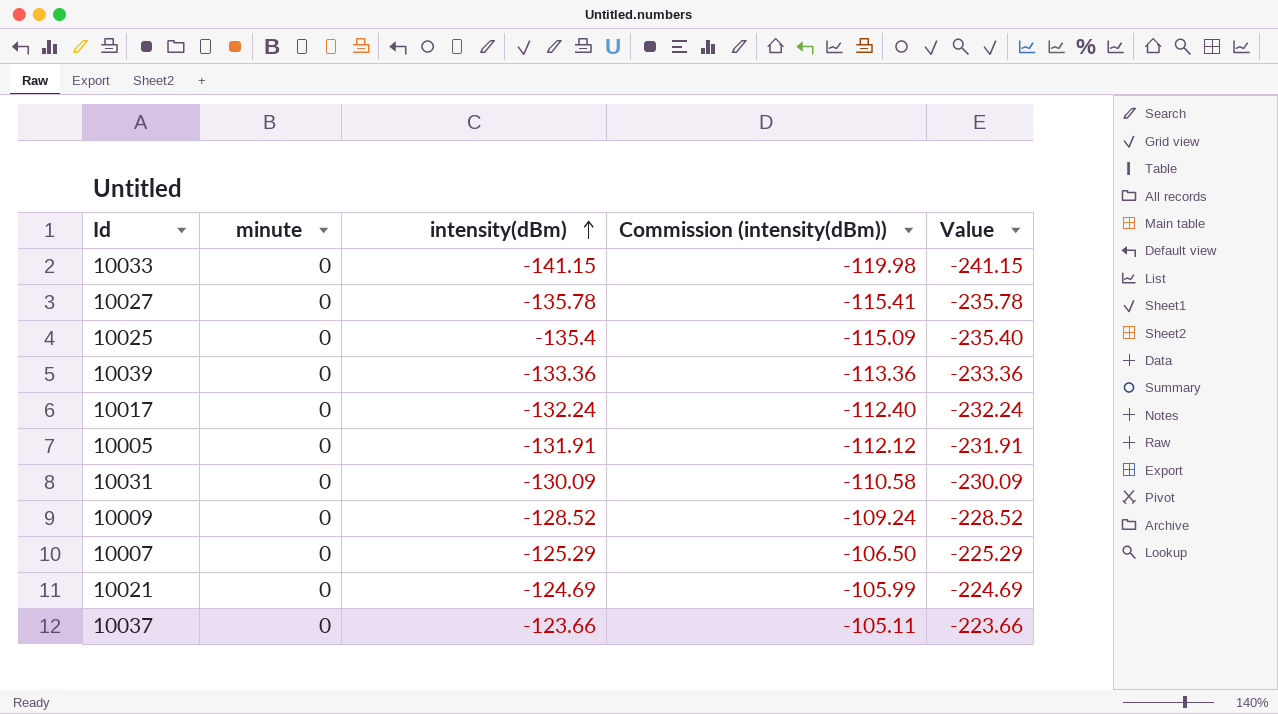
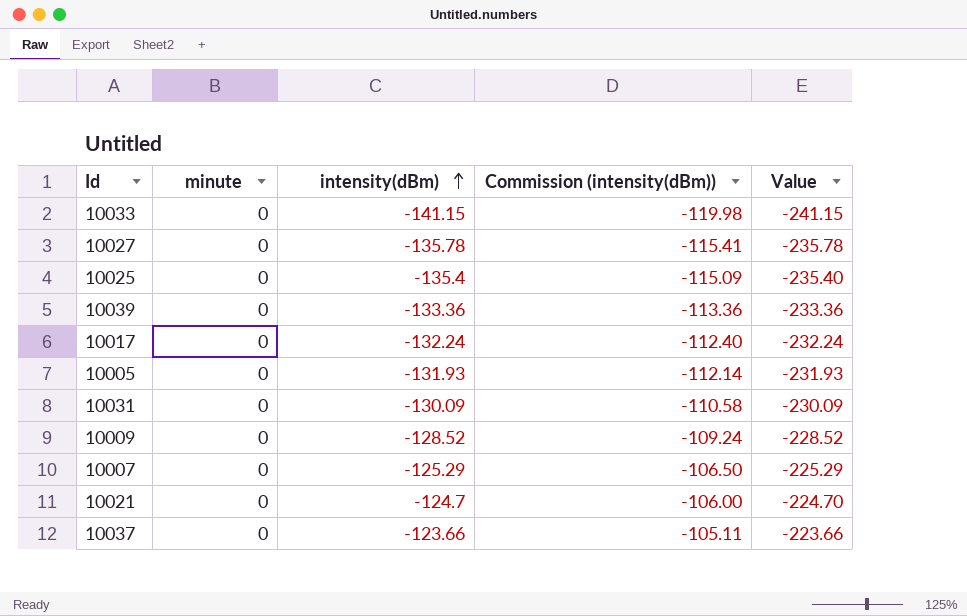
10005 | intensity(dBm): -131.91 -> -131.93
10005 | Commission (intensity(dBm)): -112.12 -> -112.14
10005 | Value: -231.91 -> -231.93
10021 | intensity(dBm): -124.69 -> -124.7
10021 | Commission (intensity(dBm)): -105.99 -> -106.00
10021 | Value: -224.69 -> -224.70

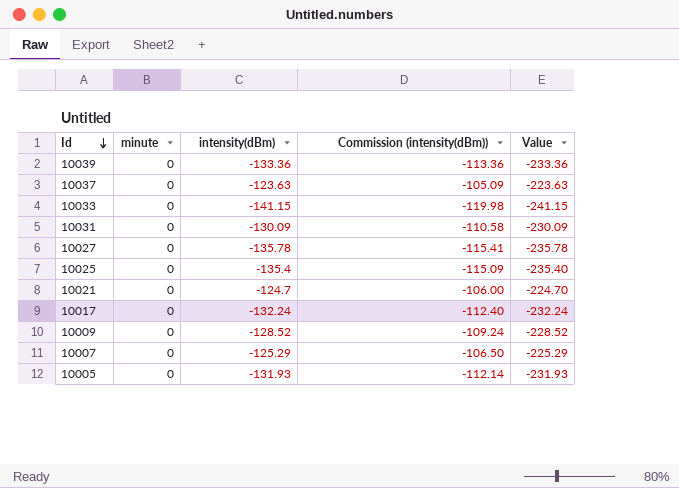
row order: intensity(dBm) ascending -> Id descending
10037 | intensity(dBm): -123.66 -> -123.63
10037 | Commission (intensity(dBm)): -105.11 -> -105.09
10037 | Value: -223.66 -> -223.63

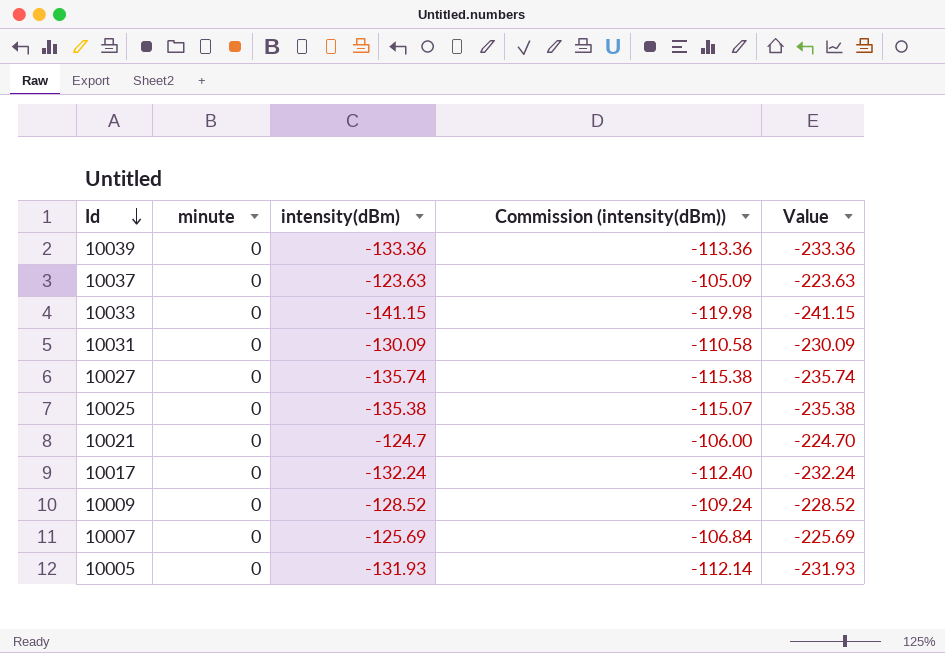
10027 | intensity(dBm): -135.78 -> -135.74
10027 | Commission (intensity(dBm)): -115.41 -> -115.38
10027 | Value: -235.78 -> -235.74
10025 | intensity(dBm): -135.4 -> -135.38
10025 | Commission (intensity(dBm)): -115.09 -> -115.07
10025 | Value: -235.40 -> -235.38
10007 | intensity(dBm): -125.29 -> -125.69
10007 | Commission (intensity(dBm)): -106.50 -> -106.84
10007 | Value: -225.29 -> -225.69

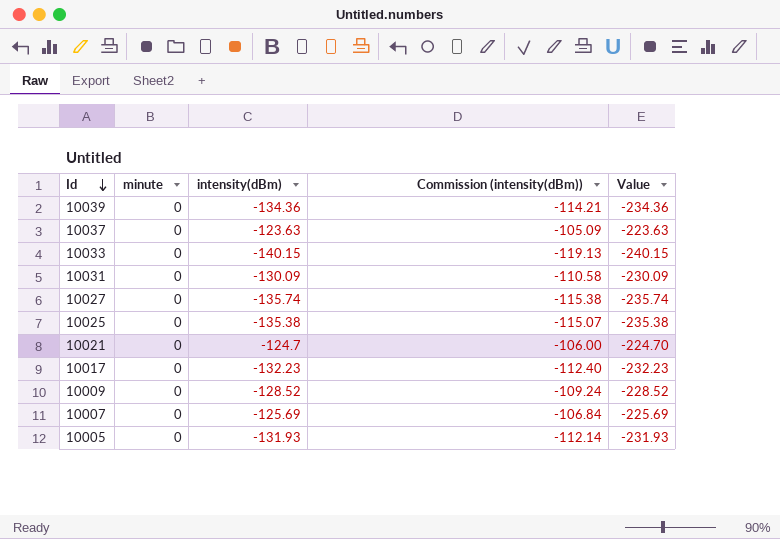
10039 | intensity(dBm): -133.36 -> -134.36
10039 | Commission (intensity(dBm)): -113.36 -> -114.21
10039 | Value: -233.36 -> -234.36
10033 | intensity(dBm): -141.15 -> -140.15
10033 | Commission (intensity(dBm)): -119.98 -> -119.13
10033 | Value: -241.15 -> -240.15
10017 | intensity(dBm): -132.24 -> -132.23
10017 | Value: -232.24 -> -232.23

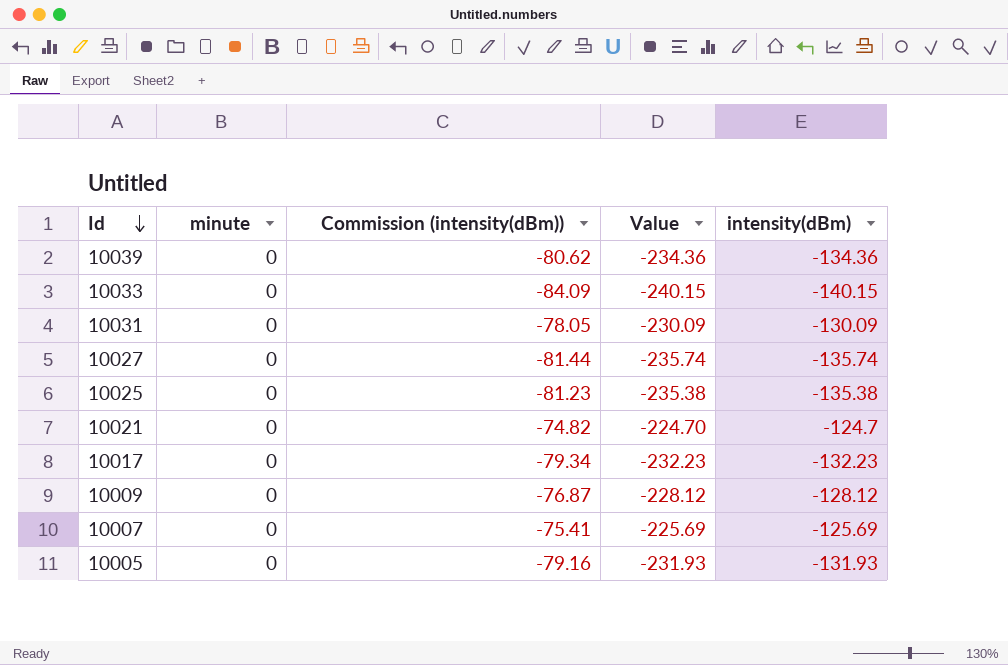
column Commission (intensity(dBm)) | formula: [intensity(dBm)] * 0.85 -> [intensity(dBm)] * 0.6
column intensity(dBm) | position: 3 -> 5
row 10037: 0 | -123.63 | -105.09 | -223.63 -> none
10009 | Value: -228.52 -> -228.12
10009 | intensity(dBm): -128.52 -> -128.12

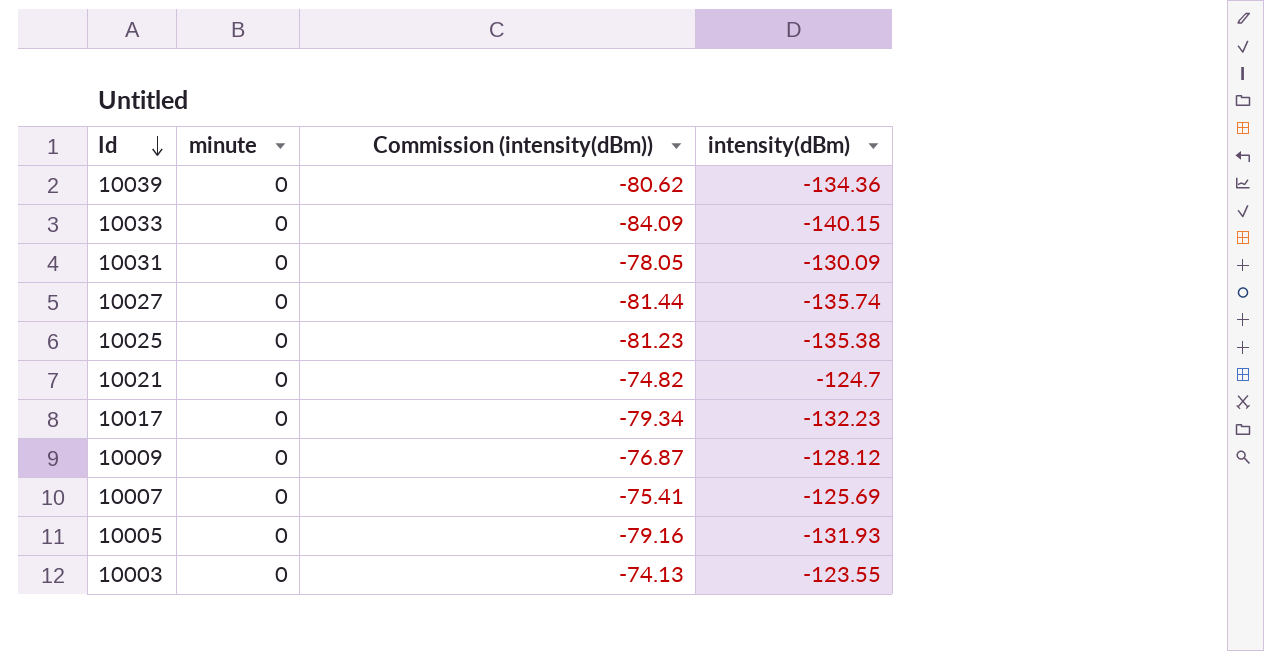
column Value | formula: [intensity(dBm)] - 100 -> none
row 10003: none -> 0 | -74.13 | -123.55

